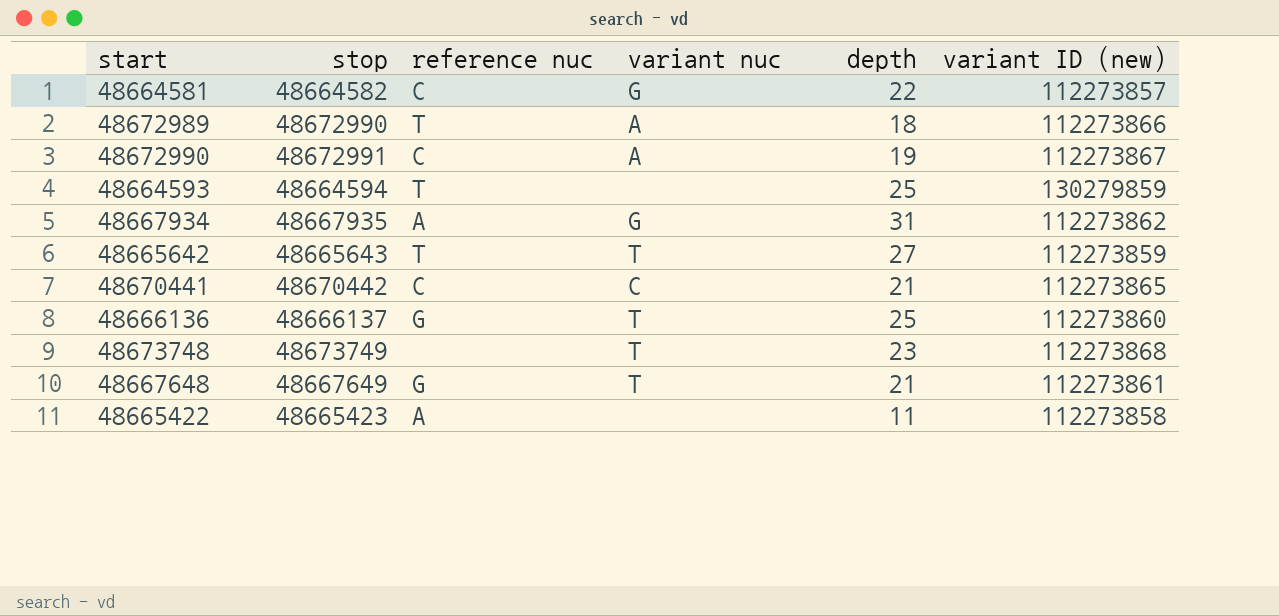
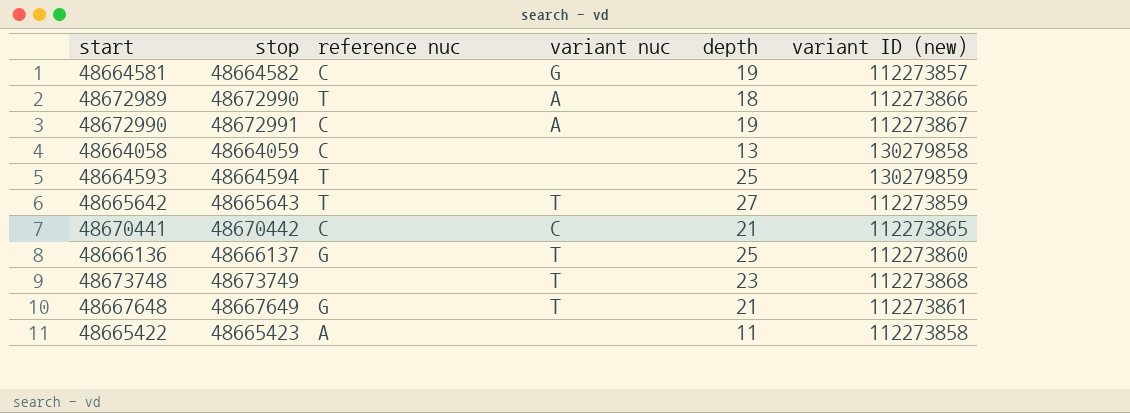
row 48667934: 48667935 | A | G | 31 | 112273862 -> none
48664581 | depth: 22 -> 19
row 48664058: none -> 48664059 | C | none | 13 | 130279858

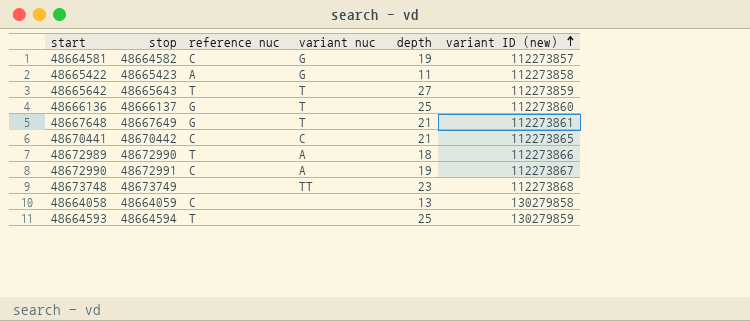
row order: none -> variant ID (new) ascending
48665422 | variant nuc: none -> G
48673748 | variant nuc: T -> TT

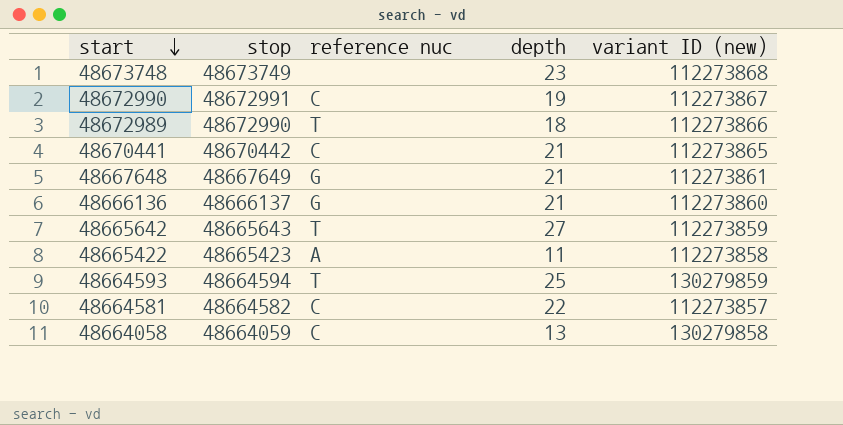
row order: variant ID (new) ascending -> start descending
column variant nuc | position: 4 -> none
48666136 | depth: 25 -> 21
48664581 | depth: 19 -> 22

